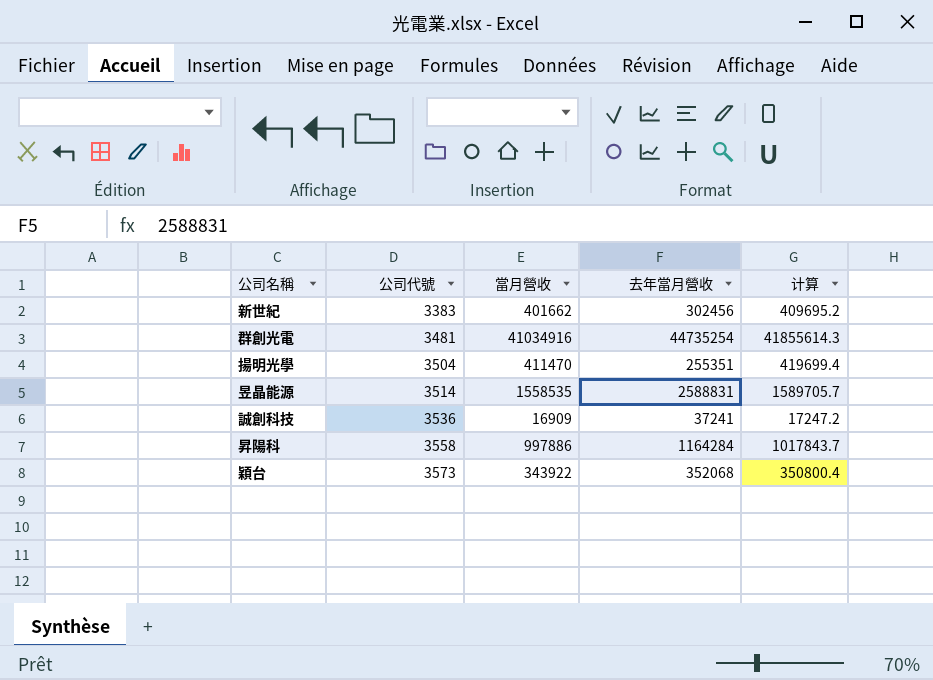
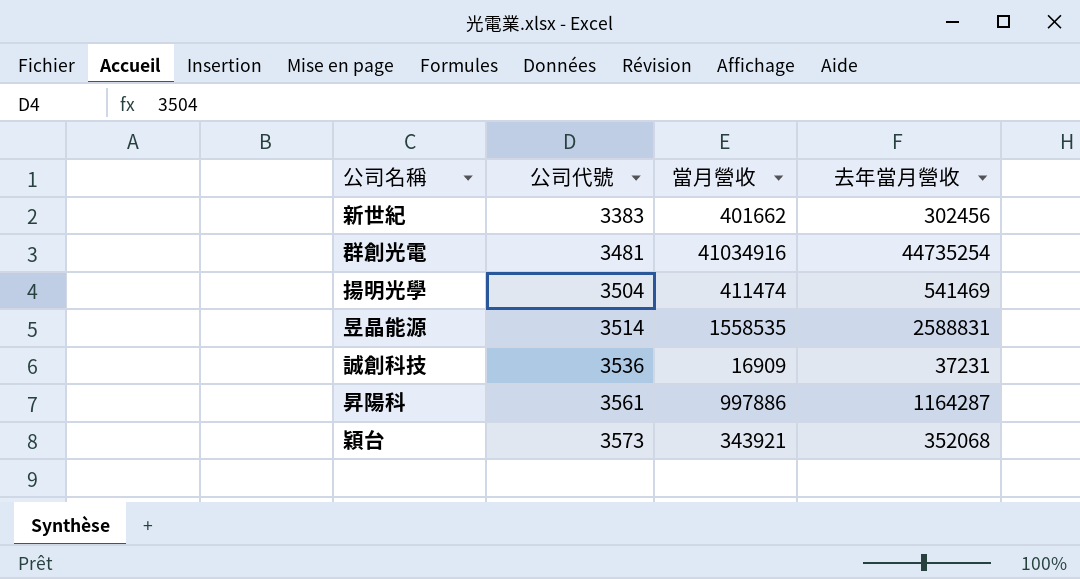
column 计算 | formula: [當月營收] * 1.02 -> none
揚明光學 | 當月營收: 411470 -> 411474
揚明光學 | 去年當月營收: 255351 -> 541469
誠創科技 | 去年當月營收: 37241 -> 37231
昇陽科 | 公司代號: 3558 -> 3561
昇陽科 | 去年當月營收: 1164284 -> 1164287
穎台 | 當月營收: 343922 -> 343921

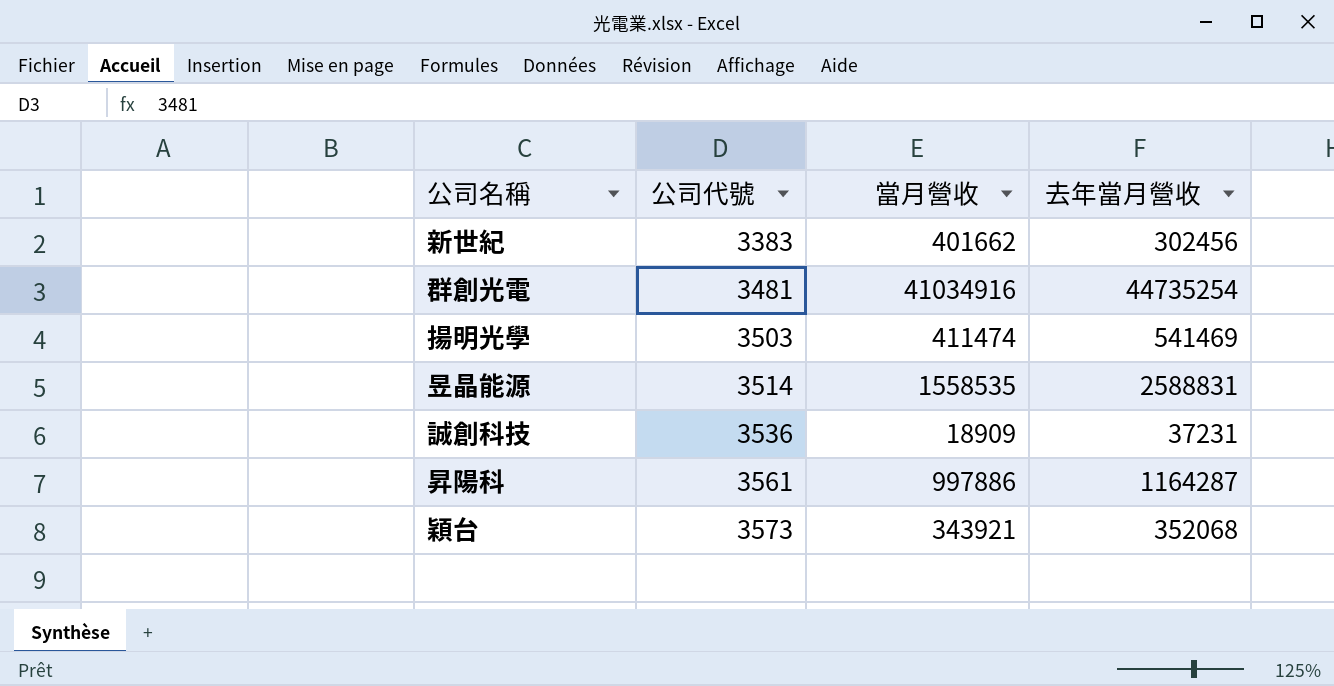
揚明光學 | 公司代號: 3504 -> 3503
誠創科技 | 當月營收: 16909 -> 18909

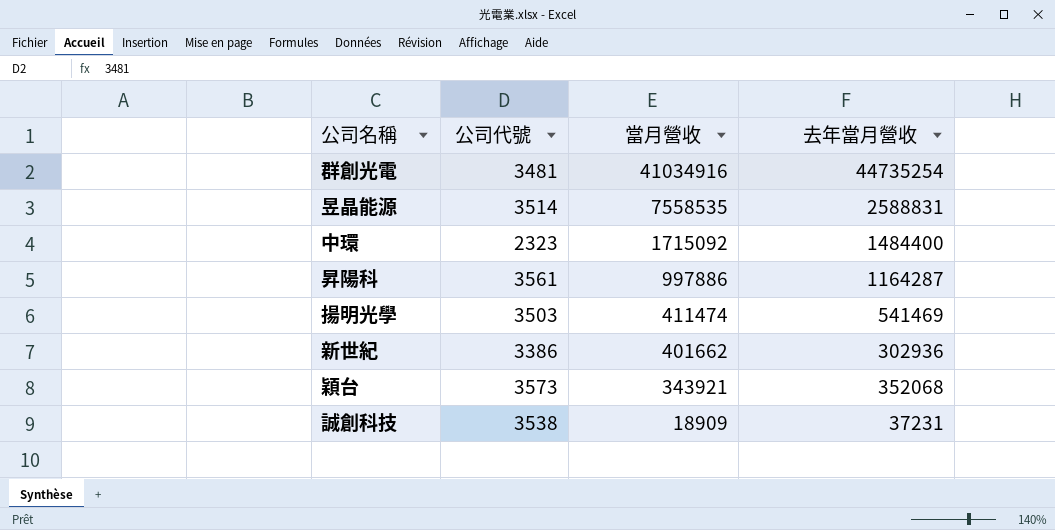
row order: 公司代號 ascending -> 當月營收 descending
昱晶能源 | 當月營收: 1558535 -> 7558535
row 中環: none -> 2323 | 1715092 | 1484400
新世紀 | 公司代號: 3383 -> 3386
新世紀 | 去年當月營收: 302456 -> 302936
誠創科技 | 公司代號: 3536 -> 3538

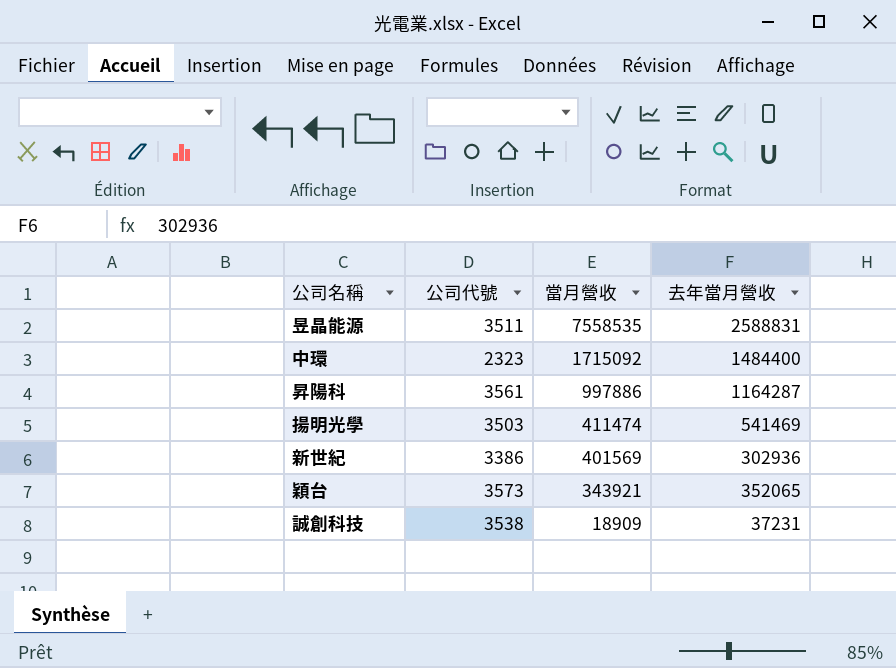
row 群創光電: 3481 | 41034916 | 44735254 -> none
昱晶能源 | 公司代號: 3514 -> 3511
新世紀 | 當月營收: 401662 -> 401569
穎台 | 去年當月營收: 352068 -> 352065

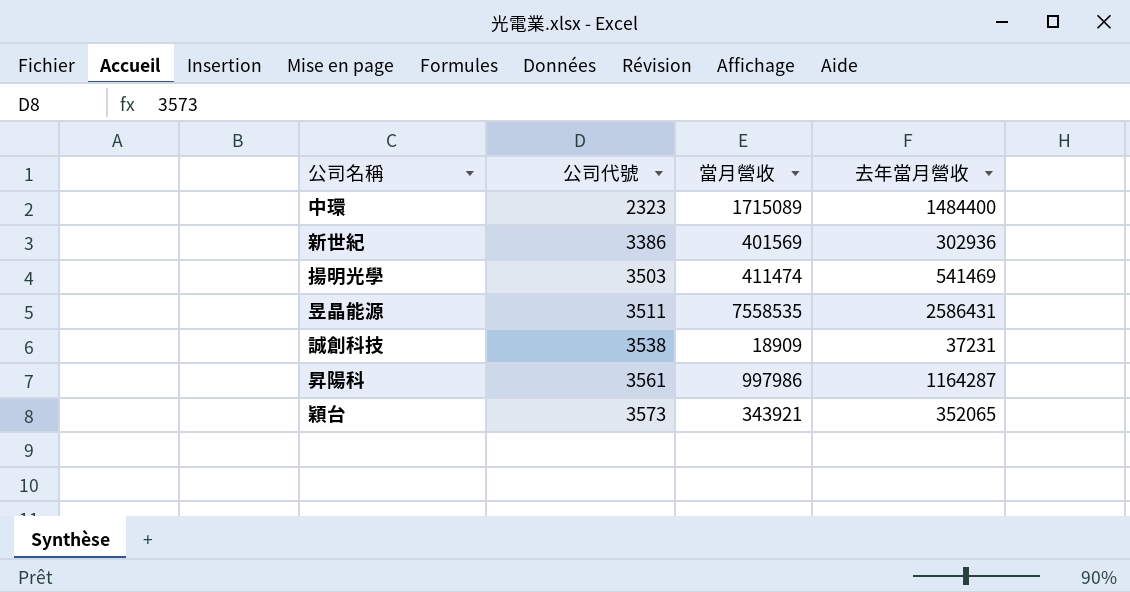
row order: 當月營收 descending -> 公司代號 ascending
中環 | 當月營收: 1715092 -> 1715089
昱晶能源 | 去年當月營收: 2588831 -> 2586431
昇陽科 | 當月營收: 997886 -> 997986

